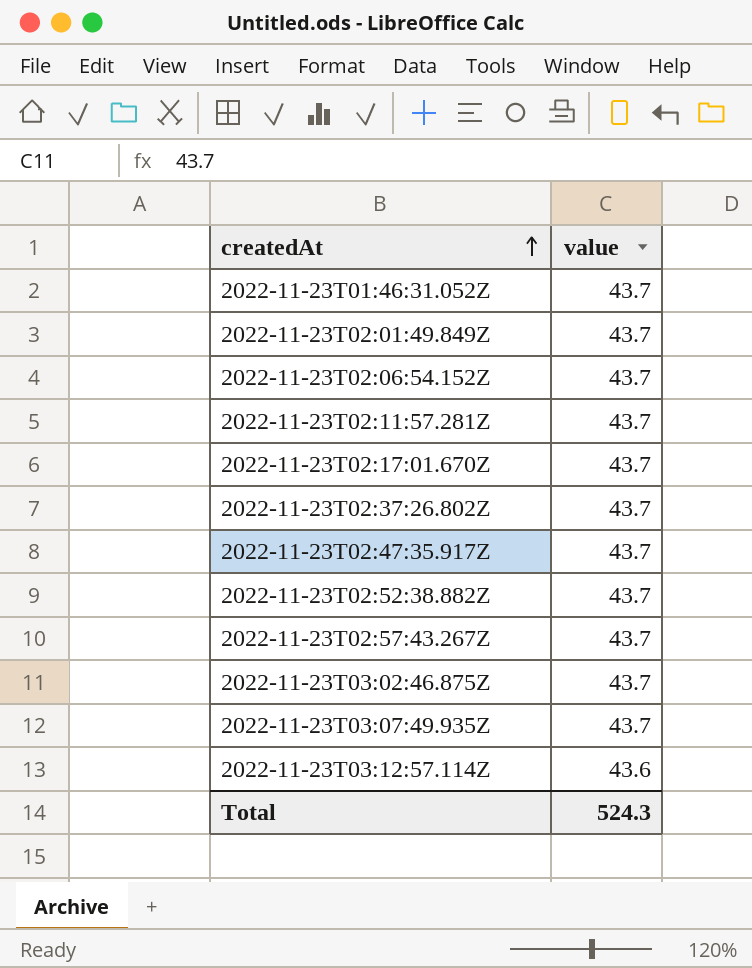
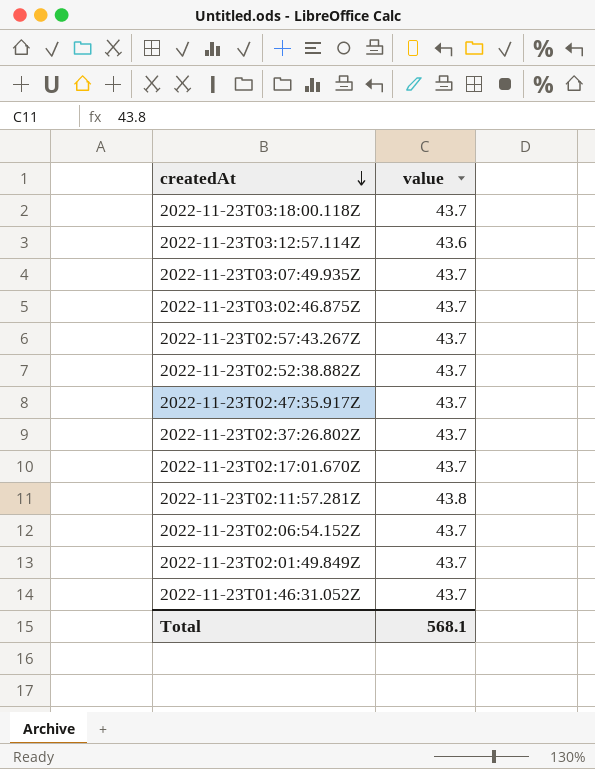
row order: createdAt ascending -> createdAt descending
row 2022-11-23T03:18:00.118Z: none -> 43.7
2022-11-23T02:11:57.281Z | value: 43.7 -> 43.8
Total | value: 524.3 -> 568.1

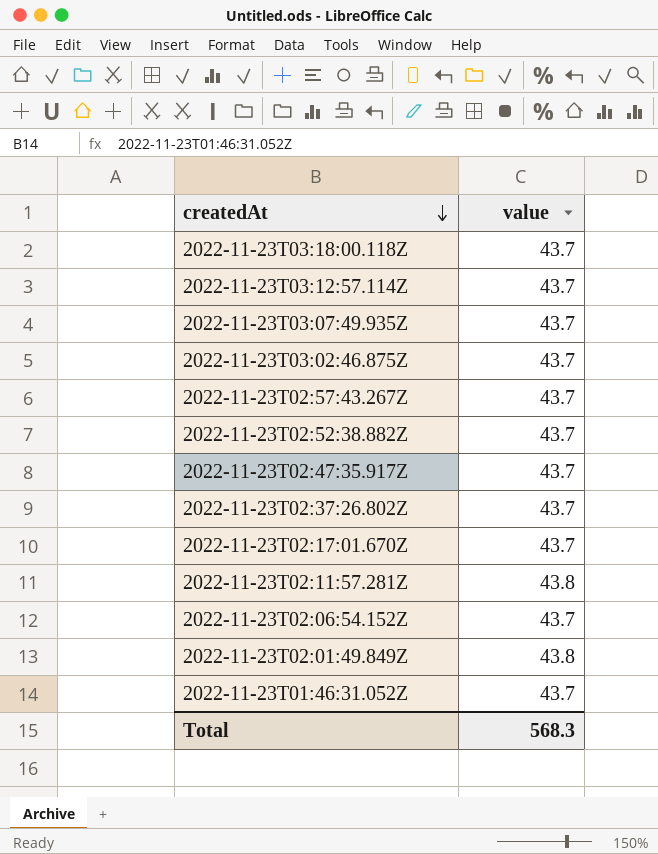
2022-11-23T03:12:57.114Z | value: 43.6 -> 43.7
2022-11-23T02:01:49.849Z | value: 43.7 -> 43.8
Total | value: 568.1 -> 568.3

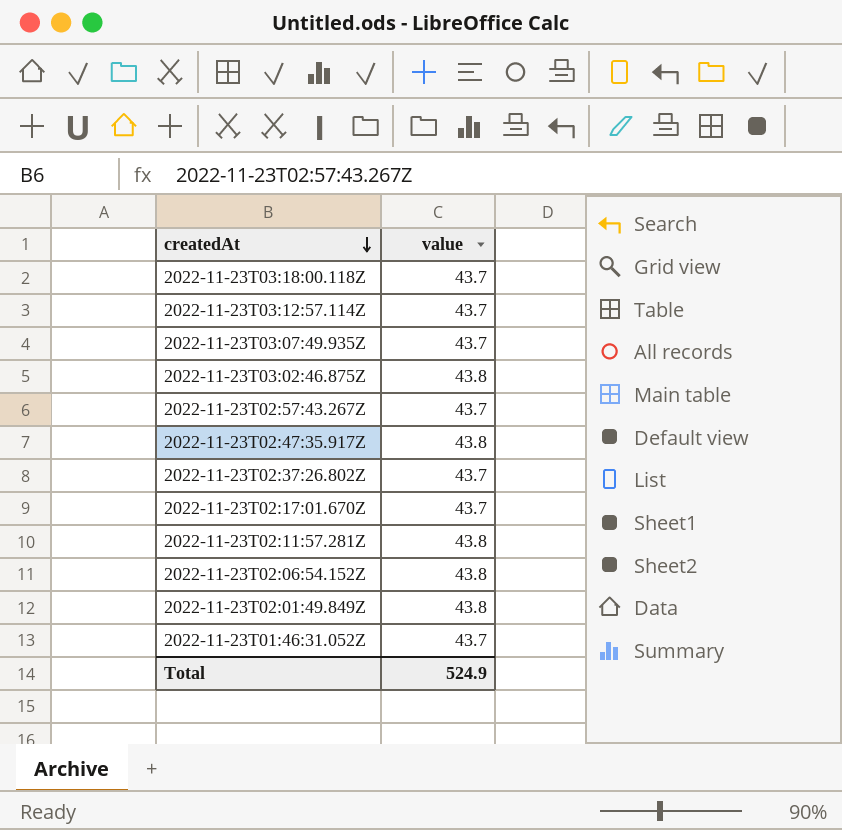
row 2022-11-23T02:52:38.882Z: 43.7 -> none
2022-11-23T03:02:46.875Z | value: 43.7 -> 43.8
2022-11-23T02:47:35.917Z | value: 43.7 -> 43.8
2022-11-23T02:06:54.152Z | value: 43.7 -> 43.8
Total | value: 568.3 -> 524.9

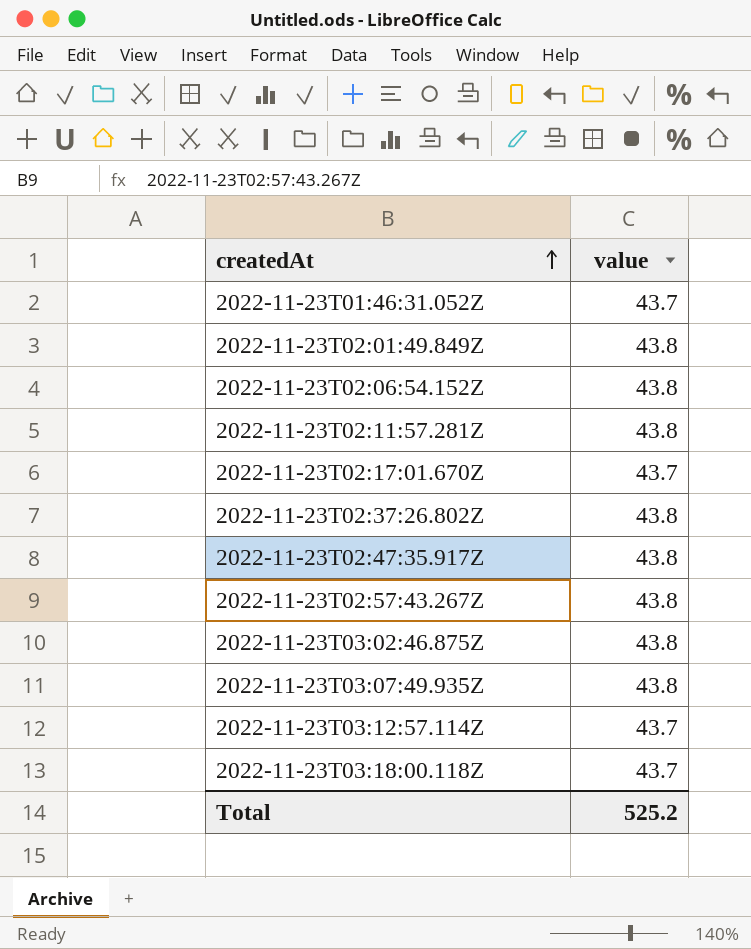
row order: createdAt descending -> createdAt ascending
2022-11-23T02:37:26.802Z | value: 43.7 -> 43.8
2022-11-23T02:57:43.267Z | value: 43.7 -> 43.8
2022-11-23T03:07:49.935Z | value: 43.7 -> 43.8
Total | value: 524.9 -> 525.2

